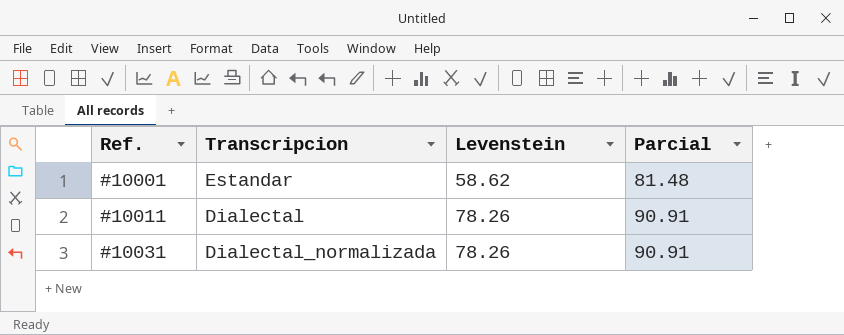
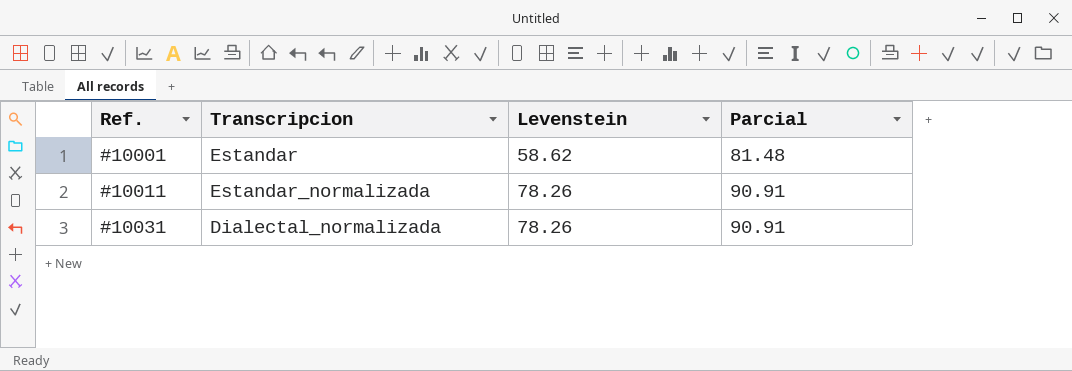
#10011 | Transcripcion: Dialectal -> Estandar_normalizada

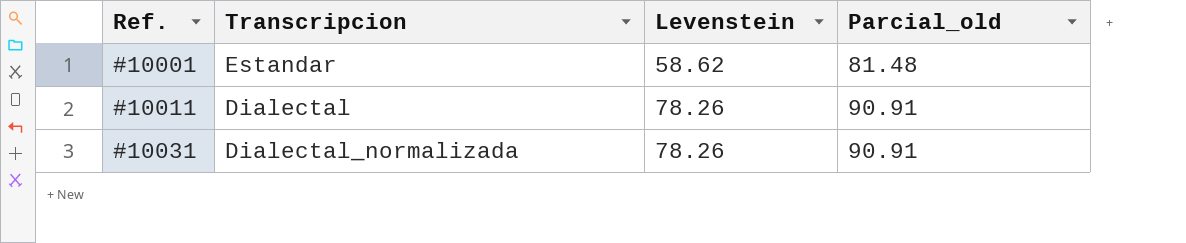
column name: Parcial -> Parcial_old
#10011 | Transcripcion: Estandar_normalizada -> Dialectal

